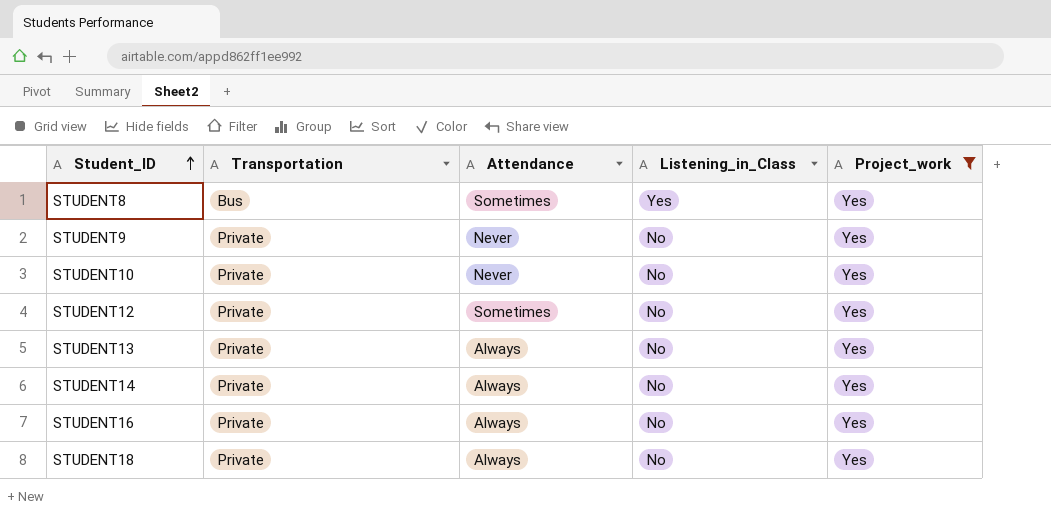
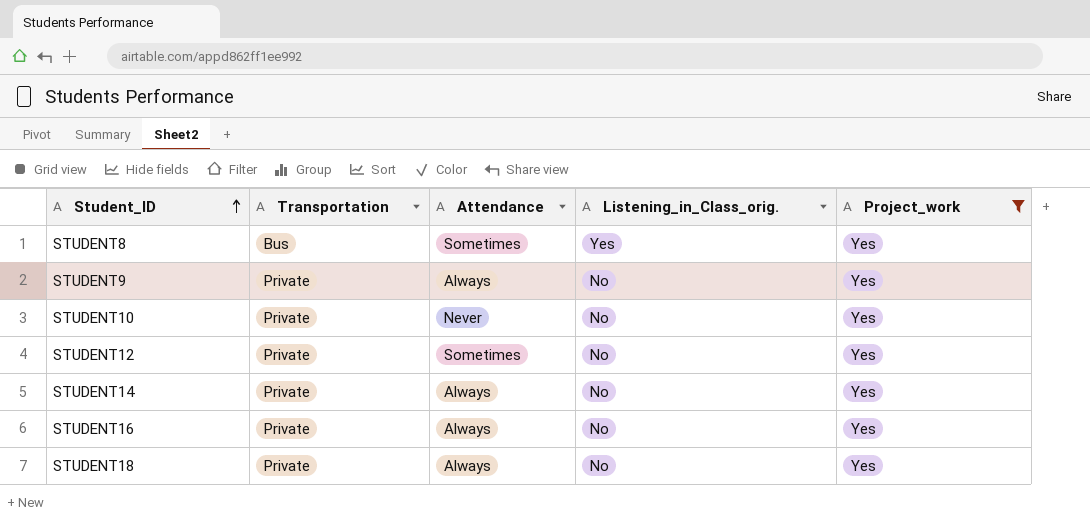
column name: Listening_in_Class -> Listening_in_Class_orig.
row STUDENT13: Private | Always | No | Yes -> none
STUDENT9 | Attendance: Never -> Always

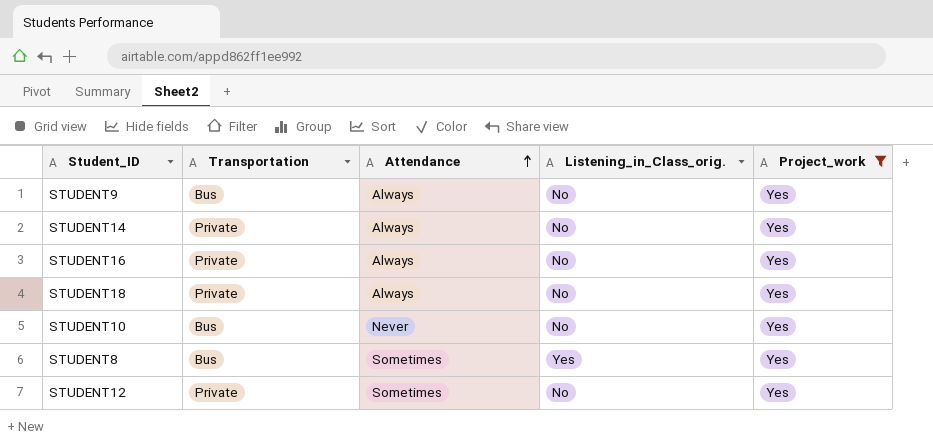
row order: Student_ID ascending -> Attendance ascending
STUDENT9 | Transportation: Private -> Bus
STUDENT10 | Transportation: Private -> Bus

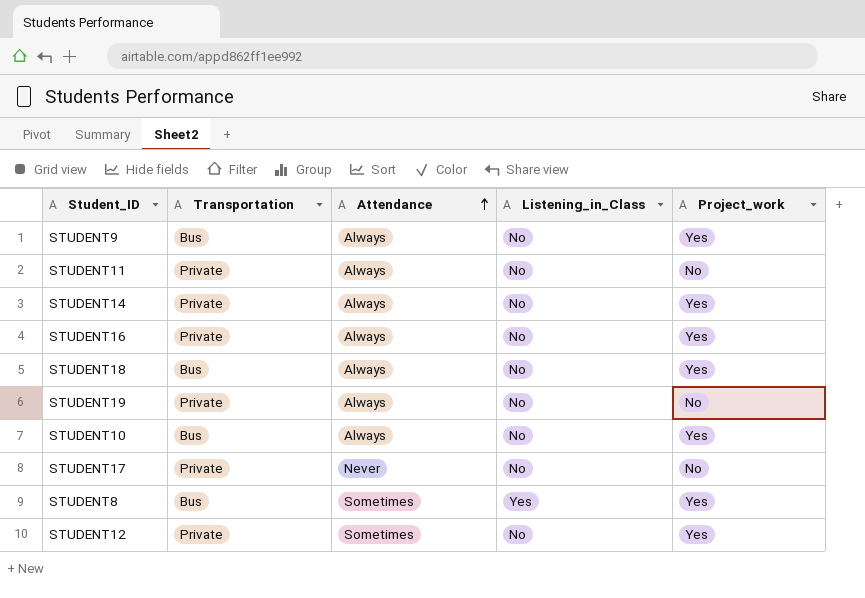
filter: Project_work = Yes -> none
column name: Listening_in_Class_orig. -> Listening_in_Class
STUDENT18 | Transportation: Private -> Bus
STUDENT10 | Attendance: Never -> Always

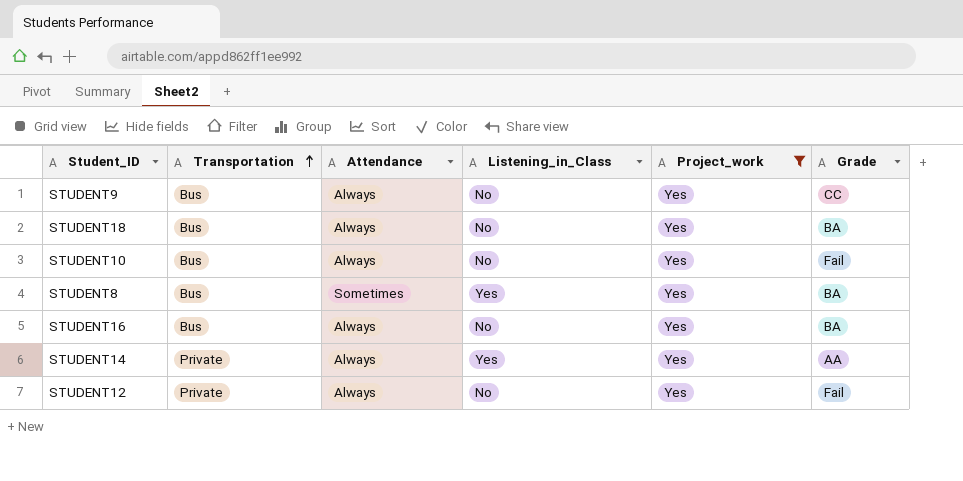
filter: none -> Project_work = Yes
row order: Attendance ascending -> Transportation ascending
column Grade | position: none -> 6
STUDENT16 | Transportation: Private -> Bus
STUDENT14 | Listening_in_Class: No -> Yes
STUDENT12 | Attendance: Sometimes -> Always

